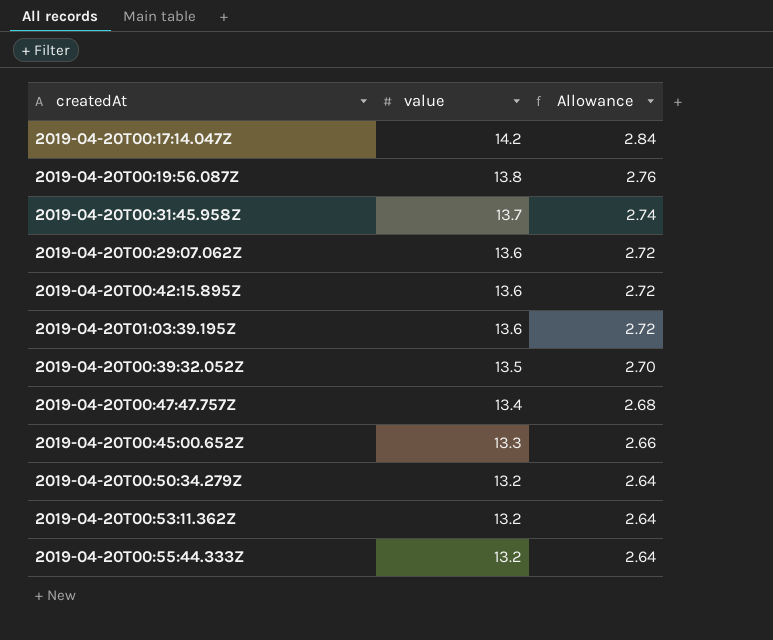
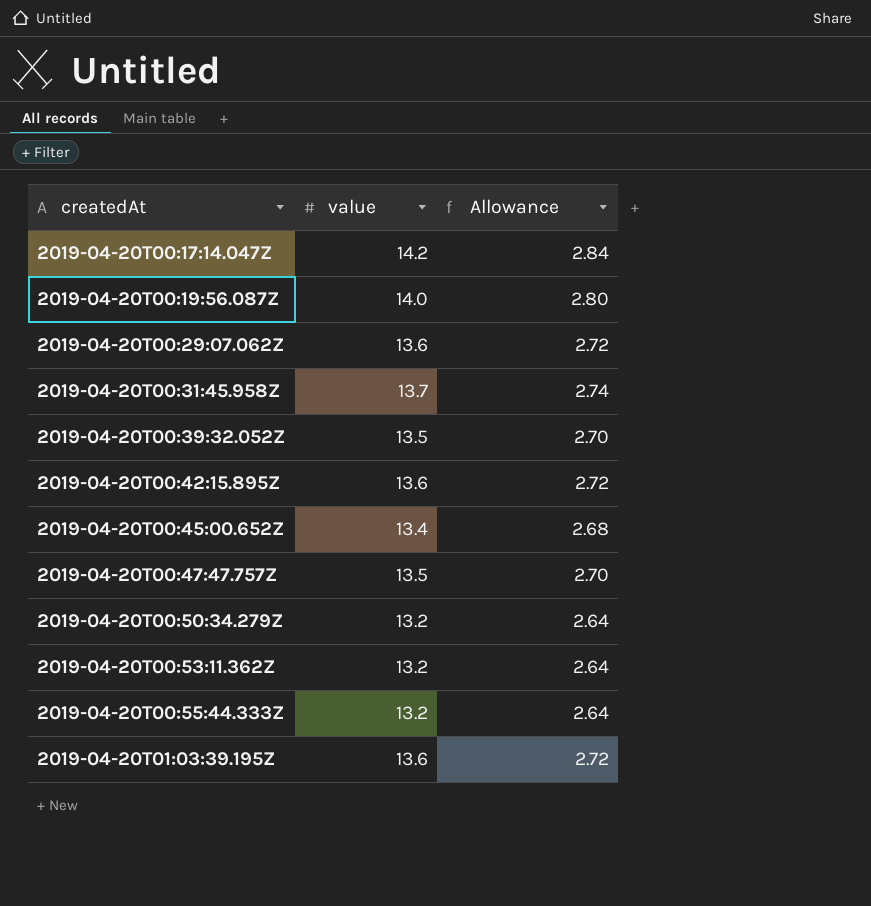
row order: value descending -> createdAt ascending
2019-04-20T00:19:56.087Z | value: 13.8 -> 14.0
2019-04-20T00:19:56.087Z | Allowance: 2.76 -> 2.80
2019-04-20T00:45:00.652Z | value: 13.3 -> 13.4
2019-04-20T00:45:00.652Z | Allowance: 2.66 -> 2.68
2019-04-20T00:47:47.757Z | value: 13.4 -> 13.5
2019-04-20T00:47:47.757Z | Allowance: 2.68 -> 2.70

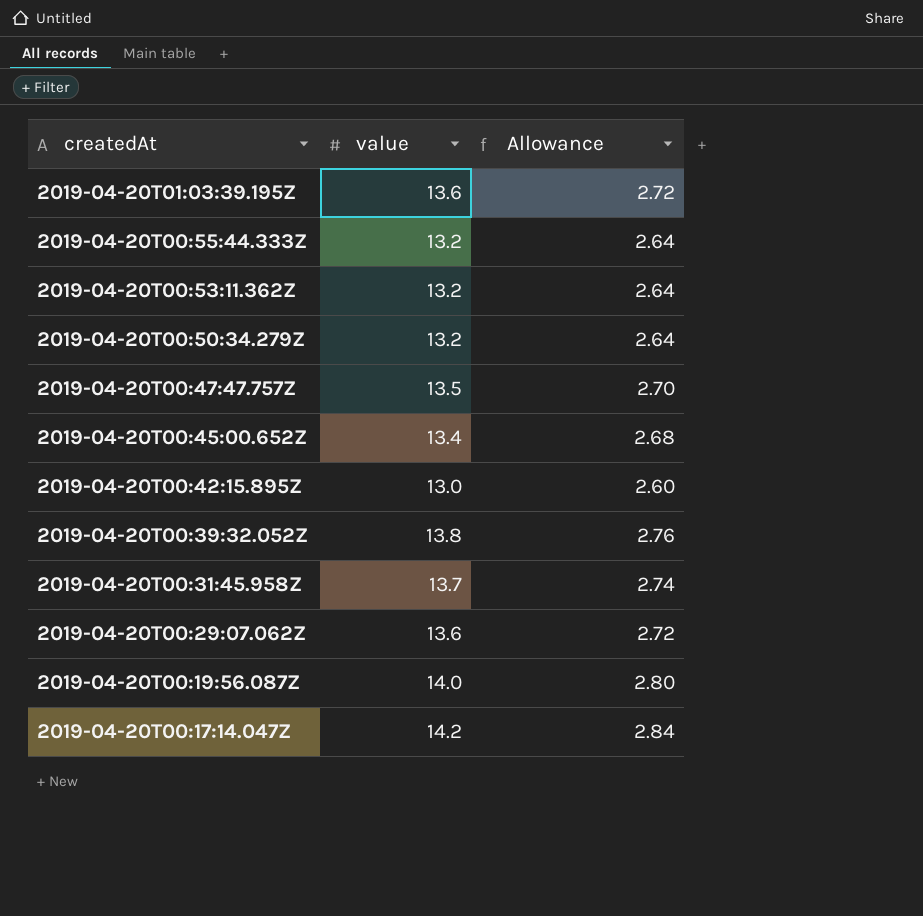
row order: createdAt ascending -> createdAt descending
2019-04-20T00:42:15.895Z | value: 13.6 -> 13.0
2019-04-20T00:42:15.895Z | Allowance: 2.72 -> 2.60
2019-04-20T00:39:32.052Z | value: 13.5 -> 13.8
2019-04-20T00:39:32.052Z | Allowance: 2.70 -> 2.76

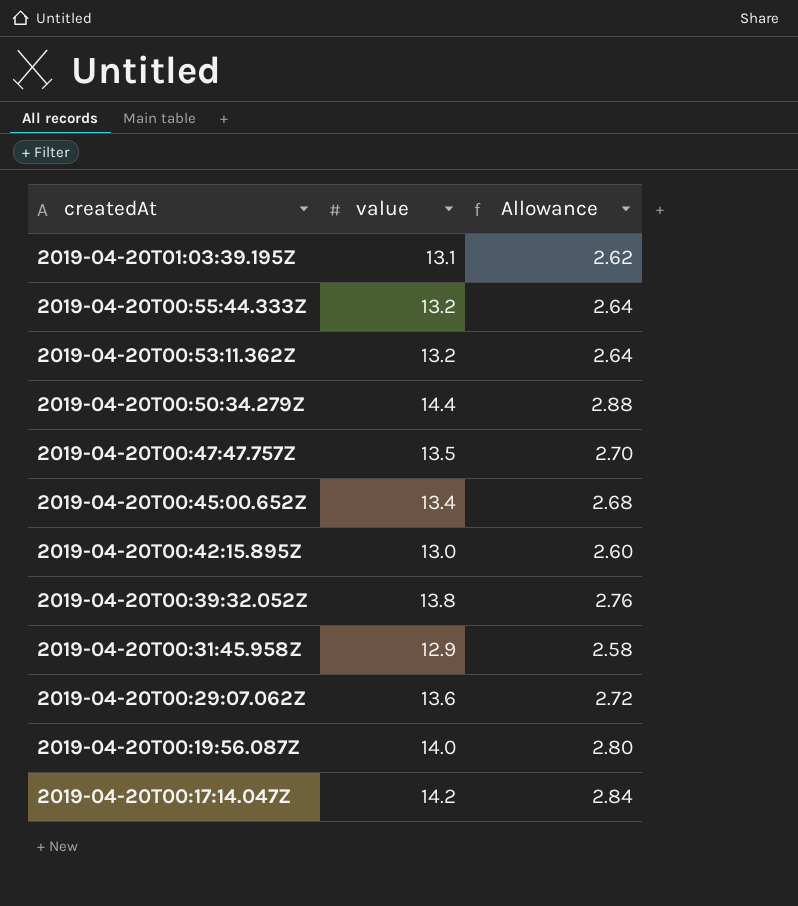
2019-04-20T01:03:39.195Z | value: 13.6 -> 13.1
2019-04-20T01:03:39.195Z | Allowance: 2.72 -> 2.62
2019-04-20T00:50:34.279Z | value: 13.2 -> 14.4
2019-04-20T00:50:34.279Z | Allowance: 2.64 -> 2.88
2019-04-20T00:31:45.958Z | value: 13.7 -> 12.9
2019-04-20T00:31:45.958Z | Allowance: 2.74 -> 2.58

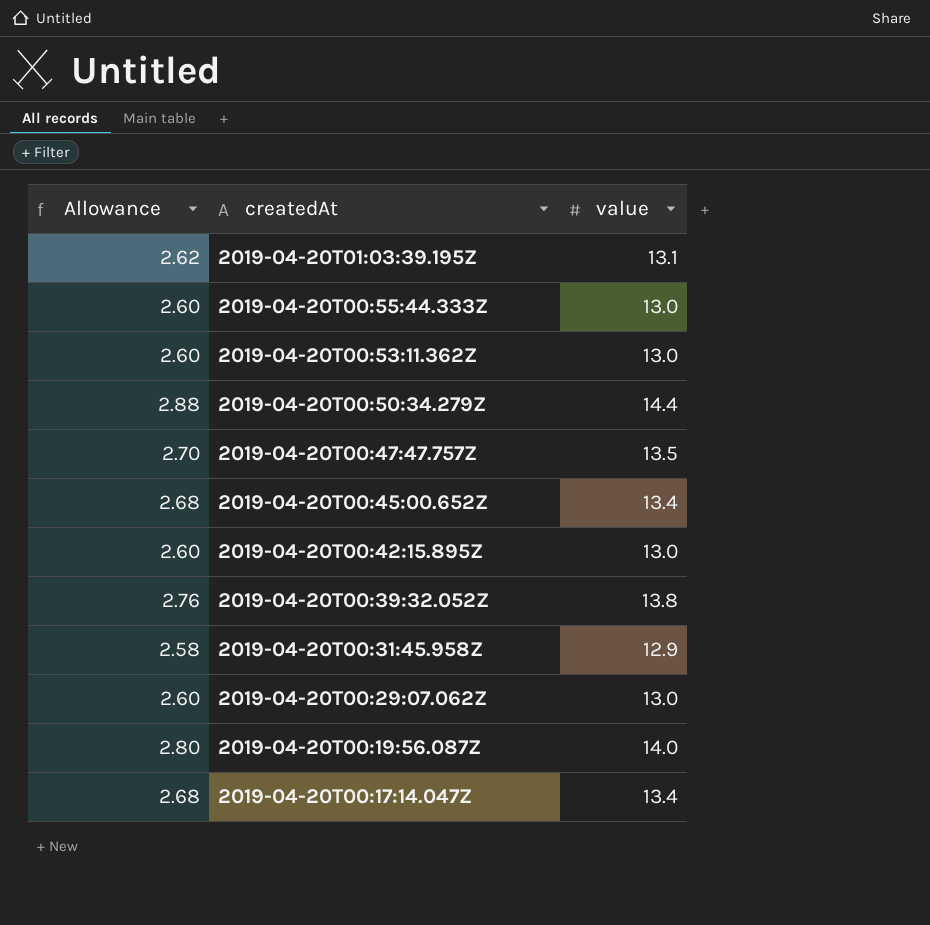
column Allowance | position: 3 -> 1
2019-04-20T00:55:44.333Z | Allowance: 2.64 -> 2.60
2019-04-20T00:55:44.333Z | value: 13.2 -> 13.0
2019-04-20T00:53:11.362Z | Allowance: 2.64 -> 2.60
2019-04-20T00:53:11.362Z | value: 13.2 -> 13.0
2019-04-20T00:29:07.062Z | Allowance: 2.72 -> 2.60
2019-04-20T00:29:07.062Z | value: 13.6 -> 13.0
2019-04-20T00:17:14.047Z | Allowance: 2.84 -> 2.68
2019-04-20T00:17:14.047Z | value: 14.2 -> 13.4

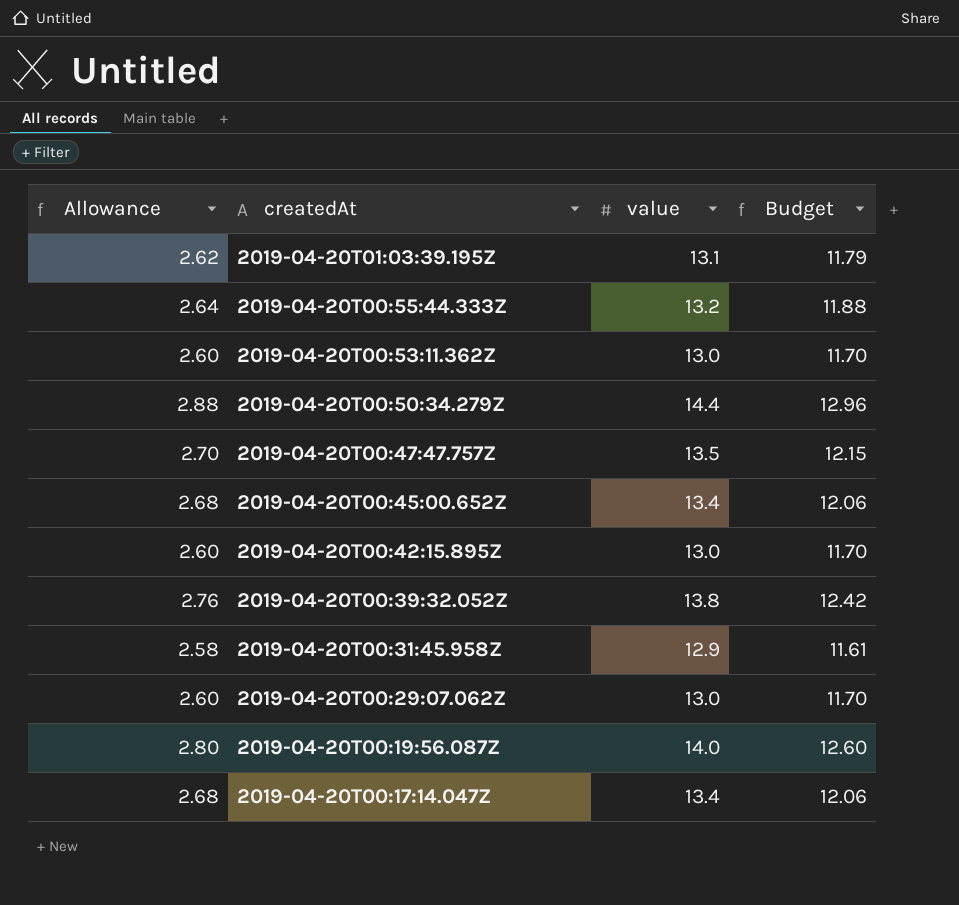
column Budget | formula: none -> [value] * 0.9
2019-04-20T00:55:44.333Z | Allowance: 2.60 -> 2.64
2019-04-20T00:55:44.333Z | value: 13.0 -> 13.2

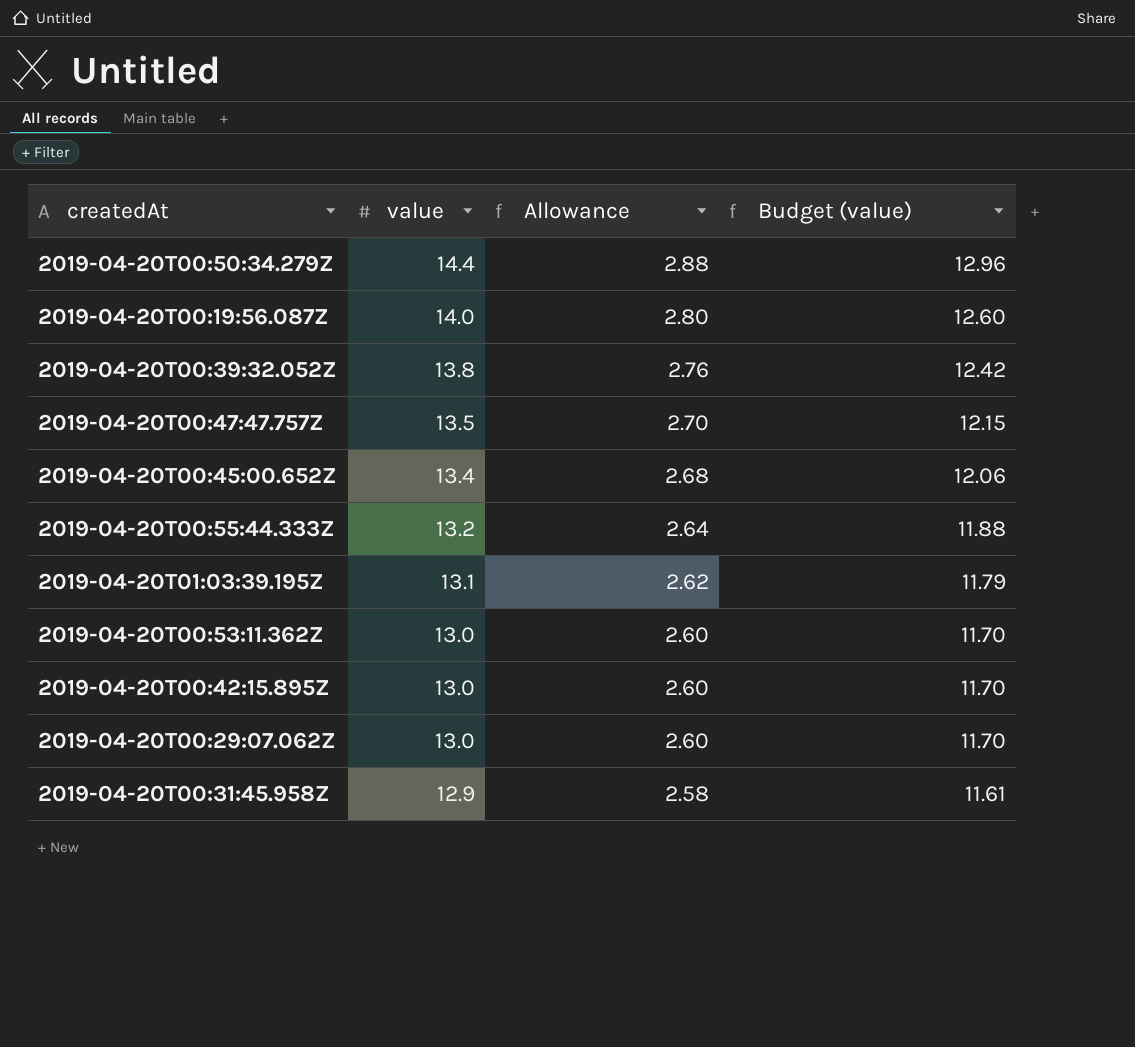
row order: createdAt descending -> value descending
column Allowance | position: 1 -> 3
column name: Budget -> Budget (value)
row 2019-04-20T00:17:14.047Z: 2.68 | 13.4 | 12.06 -> none

